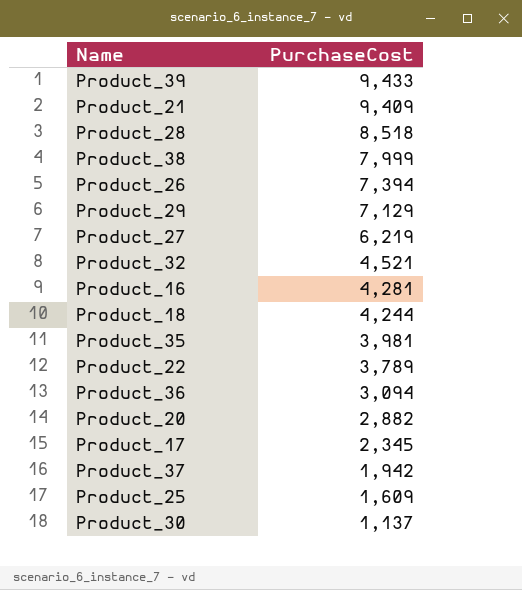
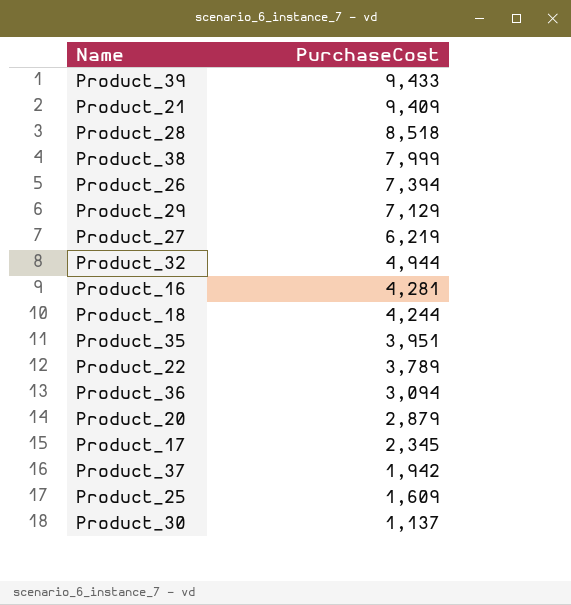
Product_32 | PurchaseCost: 4,521 -> 4,944
Product_35 | PurchaseCost: 3,981 -> 3,951
Product_20 | PurchaseCost: 2,882 -> 2,879

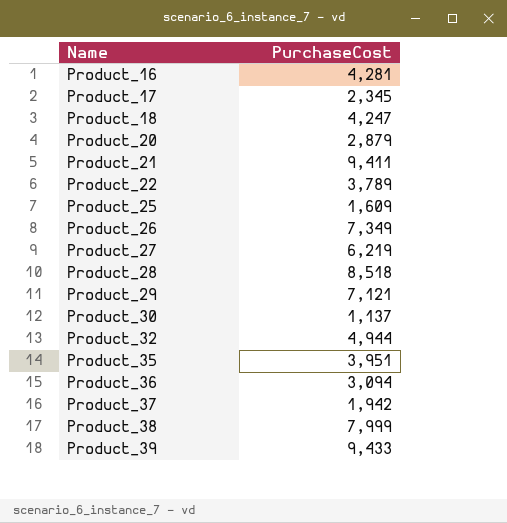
row order: PurchaseCost descending -> Name ascending
Product_18 | PurchaseCost: 4,244 -> 4,247
Product_21 | PurchaseCost: 9,409 -> 9,411
Product_26 | PurchaseCost: 7,394 -> 7,349
Product_29 | PurchaseCost: 7,129 -> 7,121

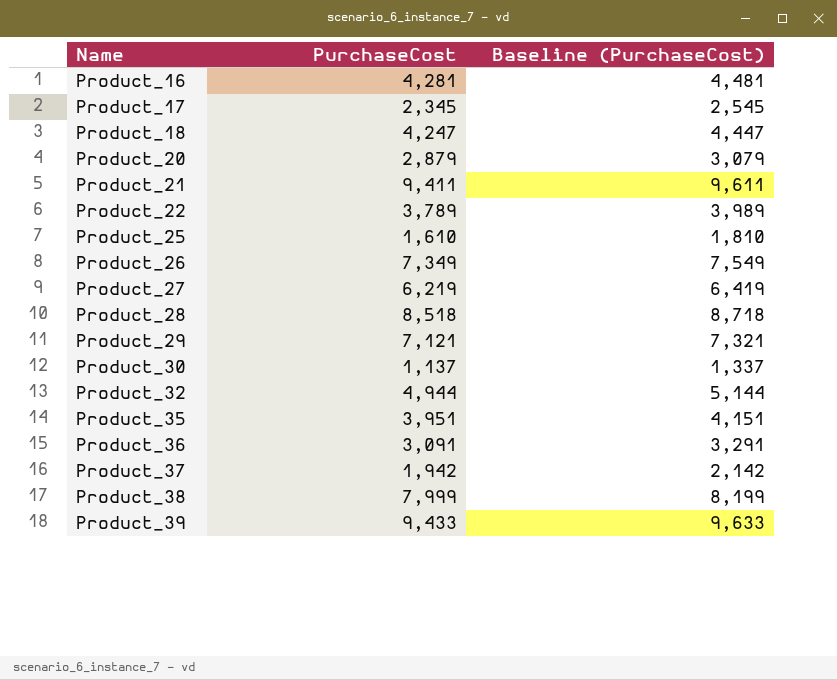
column Baseline (PurchaseCost) | formula: none -> [PurchaseCost] + 200
Product_25 | PurchaseCost: 1,609 -> 1,610
Product_36 | PurchaseCost: 3,094 -> 3,091

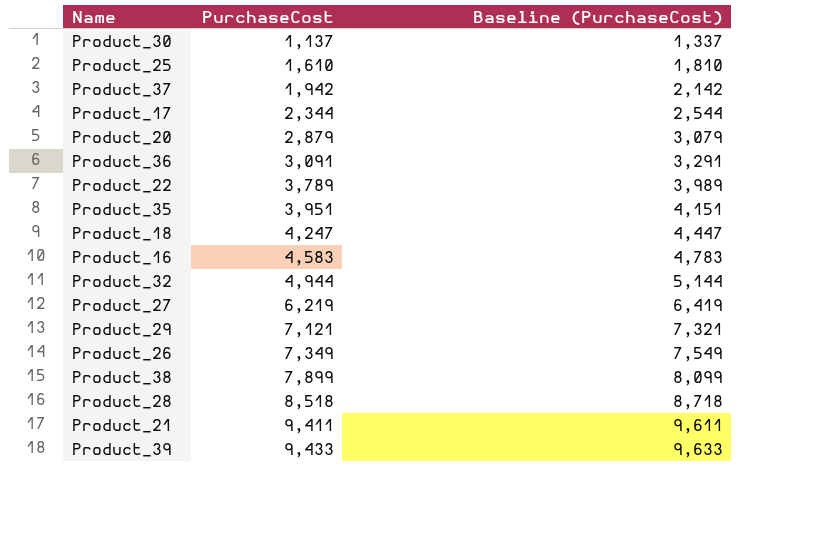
row order: Name ascending -> PurchaseCost ascending
Product_17 | PurchaseCost: 2,345 -> 2,344
Product_17 | Baseline (PurchaseCost): 2,545 -> 2,544
Product_16 | PurchaseCost: 4,281 -> 4,583
Product_16 | Baseline (PurchaseCost): 4,481 -> 4,783
Product_38 | PurchaseCost: 7,999 -> 7,899
Product_38 | Baseline (PurchaseCost): 8,199 -> 8,099

